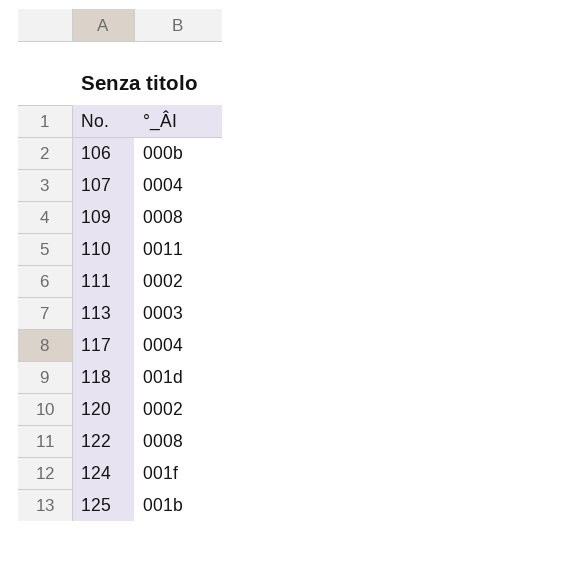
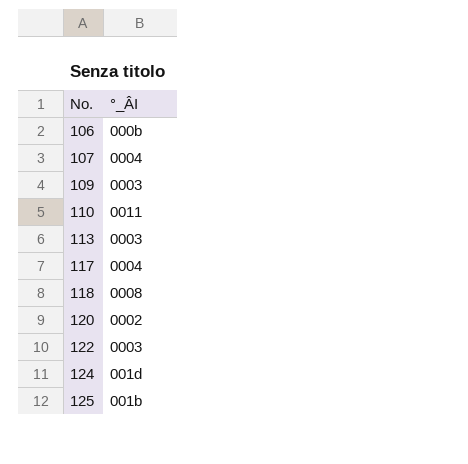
row 111: 0002 -> none
109 | °_ÂI: 0008 -> 0003
118 | °_ÂI: 001d -> 0008
122 | °_ÂI: 0008 -> 0003
124 | °_ÂI: 001f -> 001d

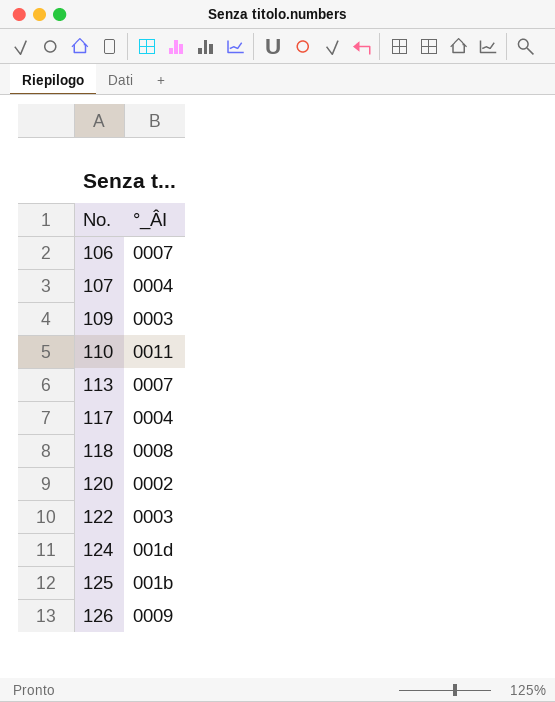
106 | °_ÂI: 000b -> 0007
113 | °_ÂI: 0003 -> 0007
row 126: none -> 0009

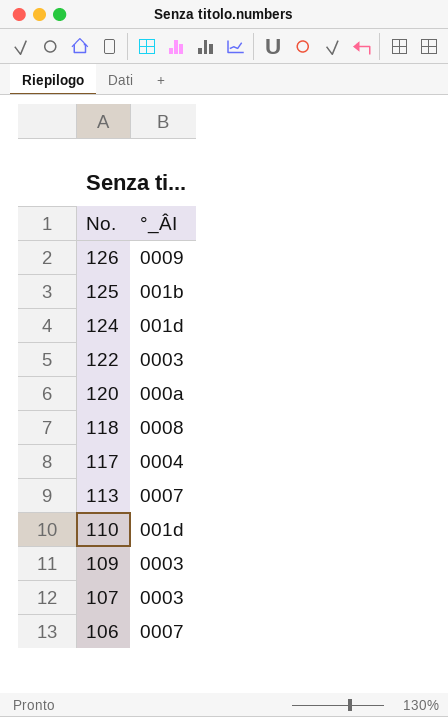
row order: No. ascending -> No. descending
120 | °_ÂI: 0002 -> 000a
110 | °_ÂI: 0011 -> 001d
107 | °_ÂI: 0004 -> 0003

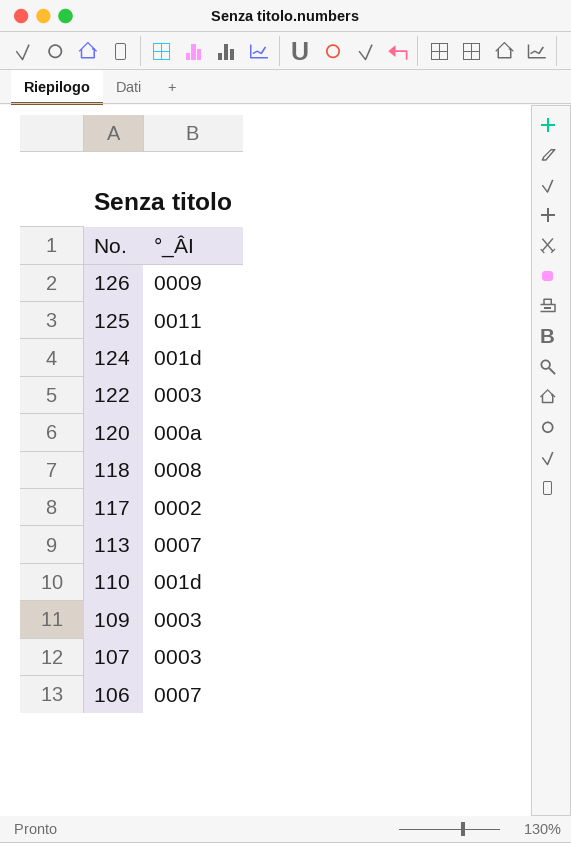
125 | °_ÂI: 001b -> 0011
117 | °_ÂI: 0004 -> 0002

